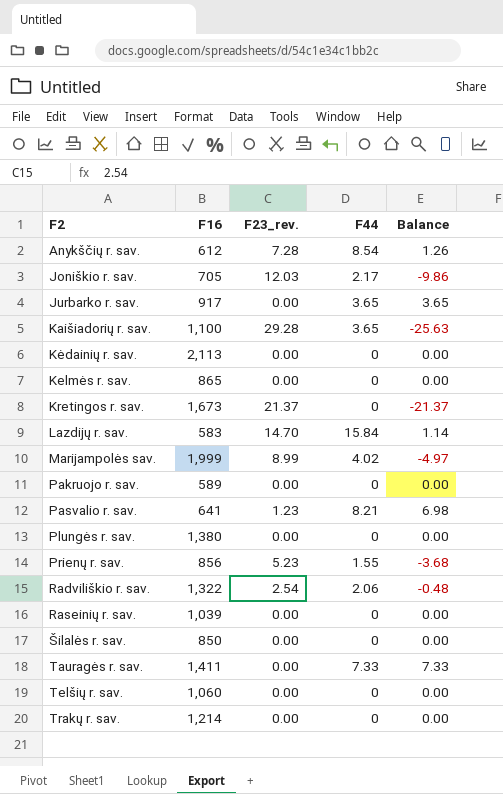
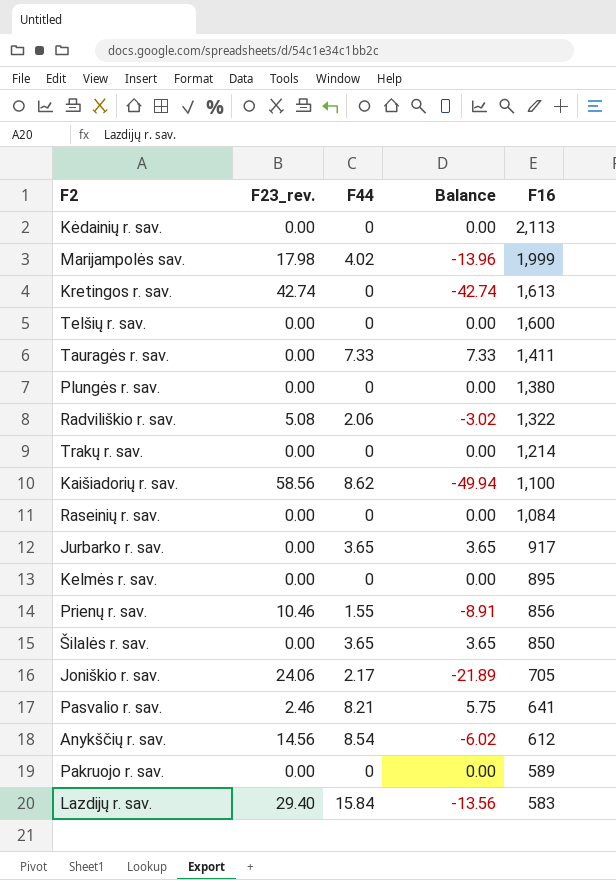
row order: F2 ascending -> F16 descending
column F16 | position: 2 -> 5
Marijampolės sav. | F23_rev.: 8.99 -> 17.98
Marijampolės sav. | Balance: -4.97 -> -13.96
Kretingos r. sav. | F23_rev.: 21.37 -> 42.74
Kretingos r. sav. | Balance: -21.37 -> -42.74
Kretingos r. sav. | F16: 1,673 -> 1,613
Telšių r. sav. | F16: 1,060 -> 1,600
Radviliškio r. sav. | F23_rev.: 2.54 -> 5.08
Radviliškio r. sav. | Balance: -0.48 -> -3.02
Kaišiadorių r. sav. | F23_rev.: 29.28 -> 58.56
Kaišiadorių r. sav. | F44: 3.65 -> 8.62
Kaišiadorių r. sav. | Balance: -25.63 -> -49.94
Raseinių r. sav. | F16: 1,039 -> 1,084
Kelmės r. sav. | F16: 865 -> 895
Prienų r. sav. | F23_rev.: 5.23 -> 10.46
Prienų r. sav. | Balance: -3.68 -> -8.91
Šilalės r. sav. | F44: 0 -> 3.65
Šilalės r. sav. | Balance: 0.00 -> 3.65
Joniškio r. sav. | F23_rev.: 12.03 -> 24.06
Joniškio r. sav. | Balance: -9.86 -> -21.89
Pasvalio r. sav. | F23_rev.: 1.23 -> 2.46
Pasvalio r. sav. | Balance: 6.98 -> 5.75
Anykščių r. sav. | F23_rev.: 7.28 -> 14.56
Anykščių r. sav. | Balance: 1.26 -> -6.02
Lazdijų r. sav. | F23_rev.: 14.70 -> 29.40
Lazdijų r. sav. | Balance: 1.14 -> -13.56

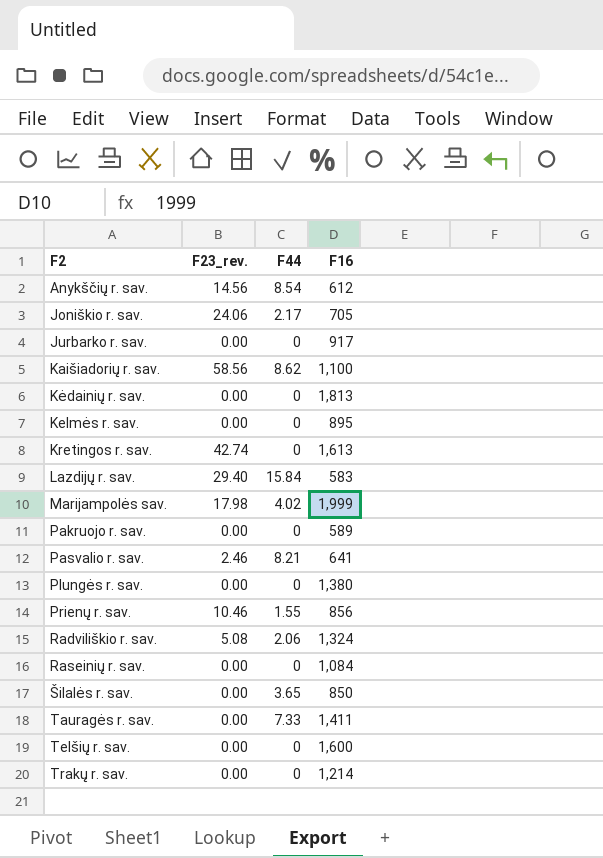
row order: F16 descending -> F2 ascending
column Balance | formula: [F44] - [F23_rev.] -> none
Jurbarko r. sav. | F44: 3.65 -> 0
Kėdainių r. sav. | F16: 2,113 -> 1,813
Radviliškio r. sav. | F16: 1,322 -> 1,324

